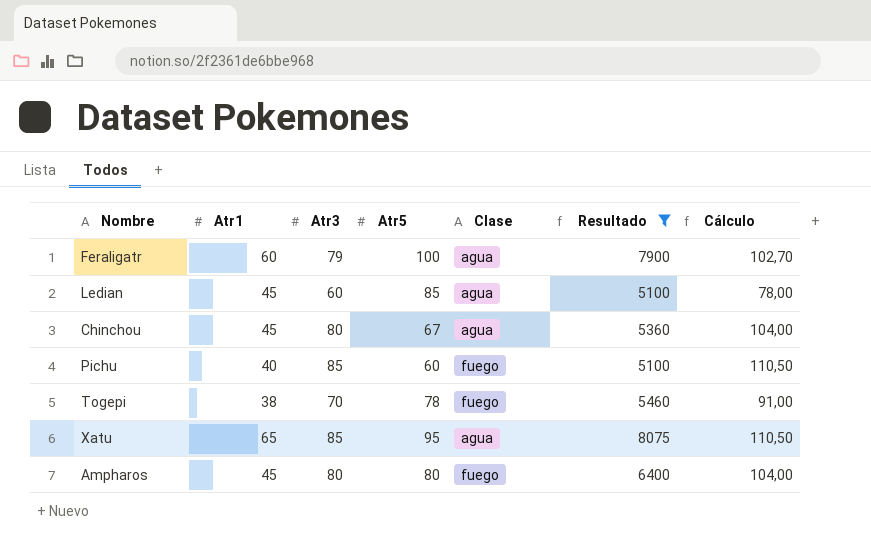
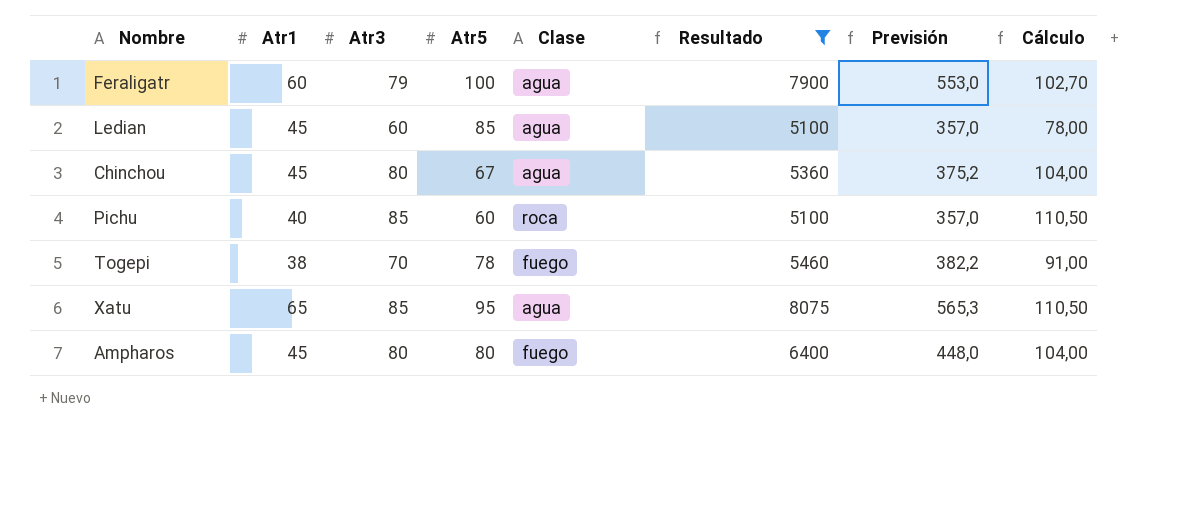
column Previsión | formula: none -> [Resultado] * 0,07
Pichu | Clase: fuego -> roca

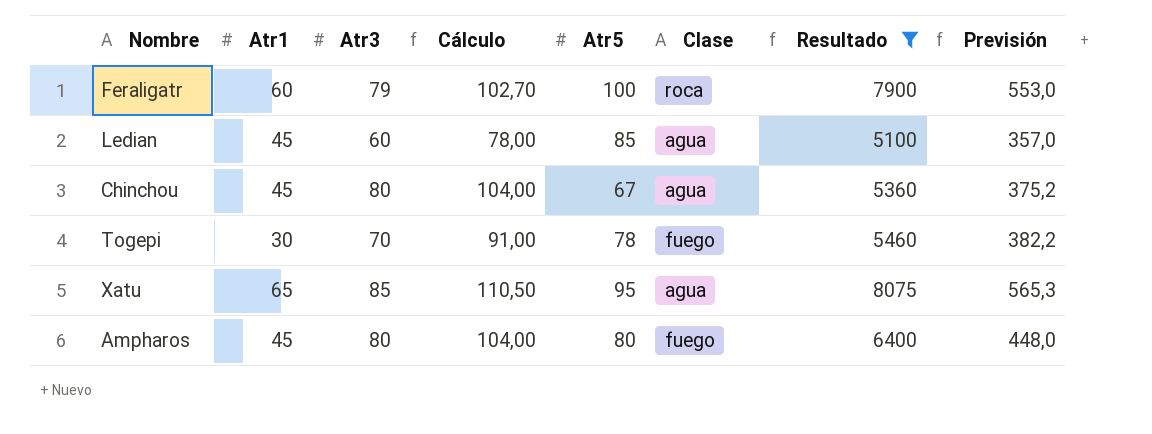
column Cálculo | position: 8 -> 4
row Pichu: 40 | 85 | 60 | roca | 5100 | 357,0 | 110,50 -> none
Feraligatr | Clase: agua -> roca
Togepi | Atr1: 38 -> 30

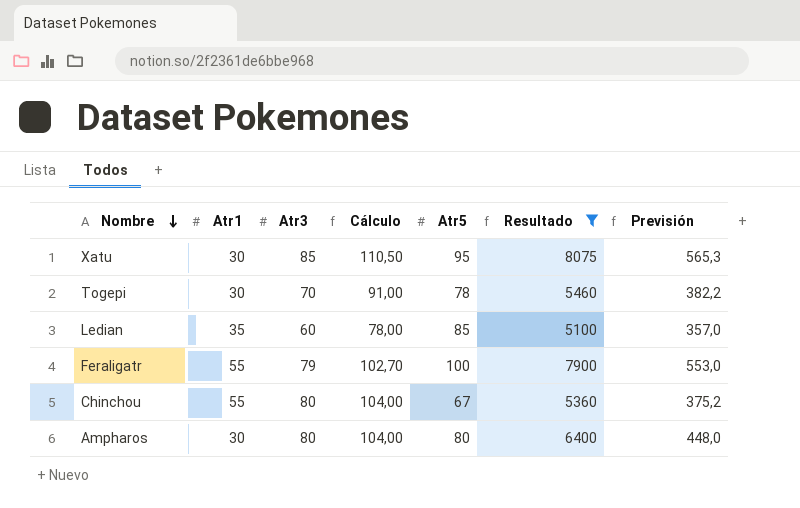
row order: none -> Nombre descending
column Clase | position: 6 -> none
Xatu | Atr1: 65 -> 30
Ledian | Atr1: 45 -> 35
Feraligatr | Atr1: 60 -> 55
Chinchou | Atr1: 45 -> 55
Ampharos | Atr1: 45 -> 30

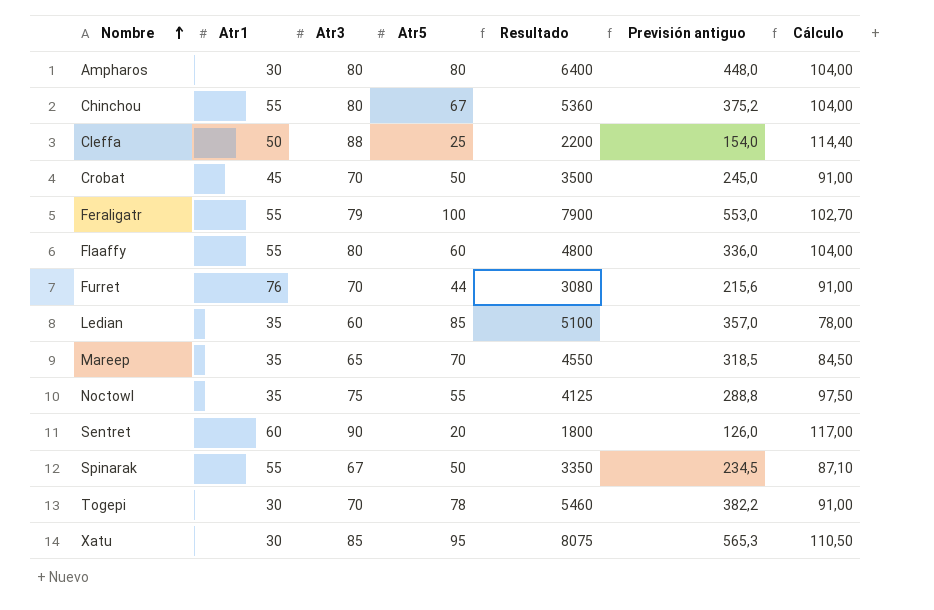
filter: Resultado >= 5100 -> none
row order: Nombre descending -> Nombre ascending
column name: Previsión -> Previsión antiguo
column Cálculo | position: 4 -> 7

